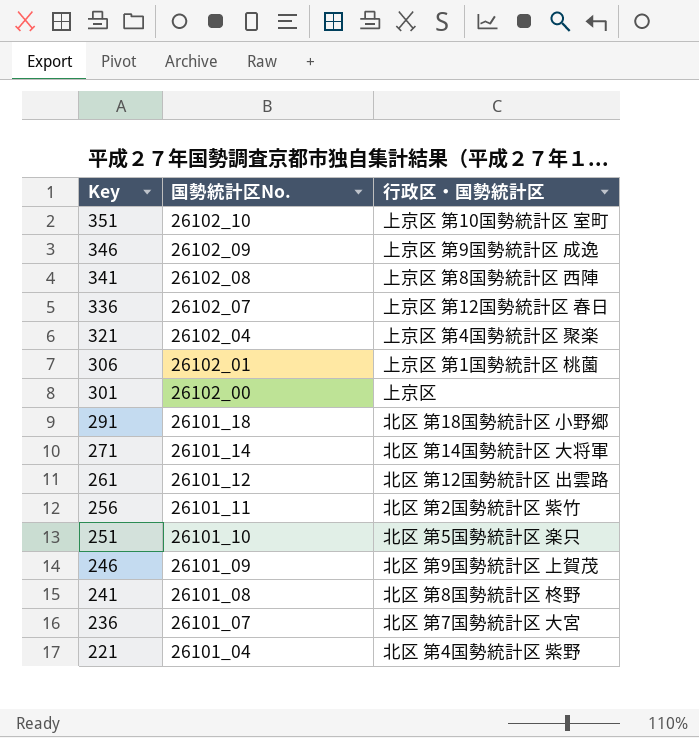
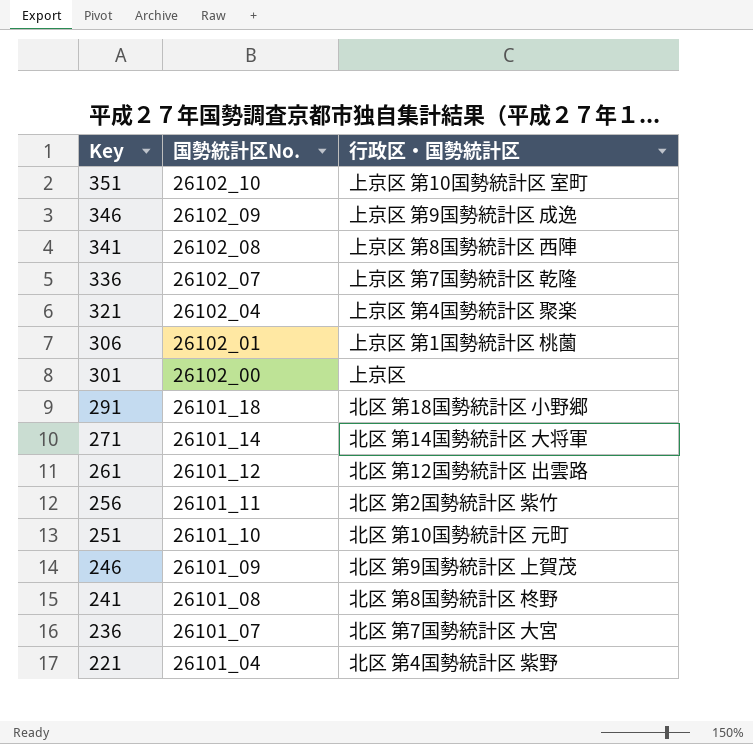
336 | 行政区・国勢統計区: 上京区 第12国勢統計区 春日 -> 上京区 第7国勢統計区 乾隆
251 | 行政区・国勢統計区: 北区 第5国勢統計区 楽只 -> 北区 第10国勢統計区 元町

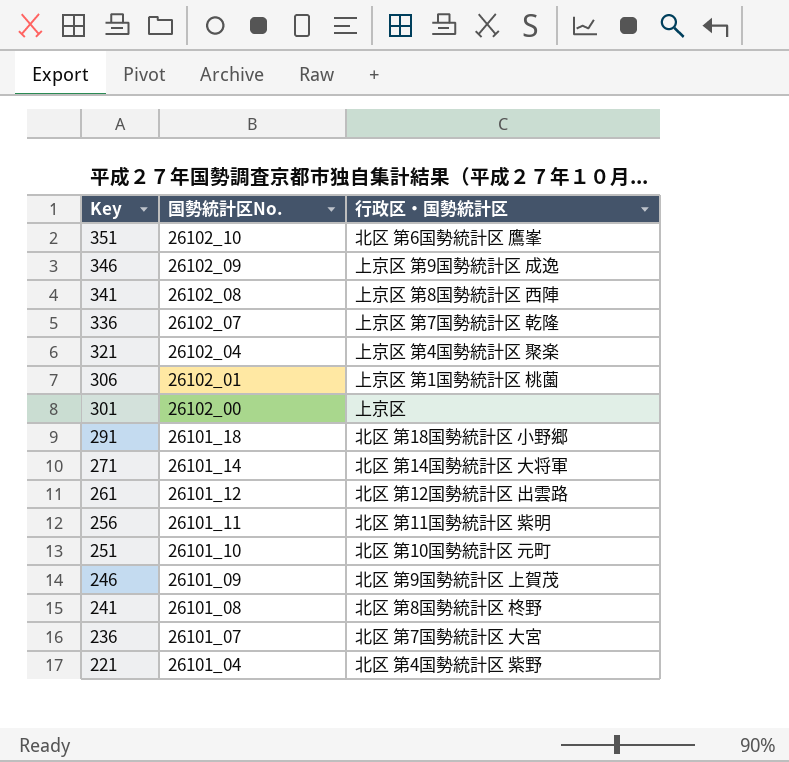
351 | 行政区・国勢統計区: 上京区 第10国勢統計区 室町 -> 北区 第6国勢統計区 鷹峯
256 | 行政区・国勢統計区: 北区 第2国勢統計区 紫竹 -> 北区 第11国勢統計区 紫明

